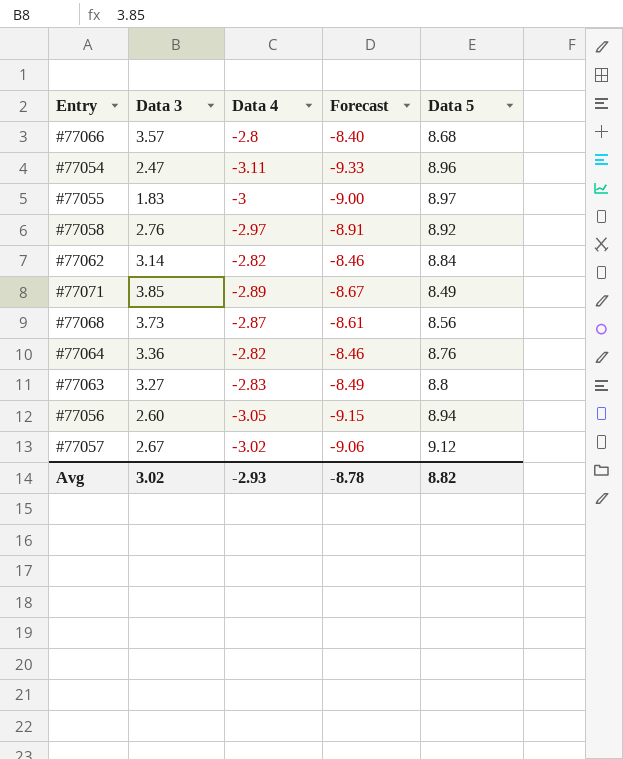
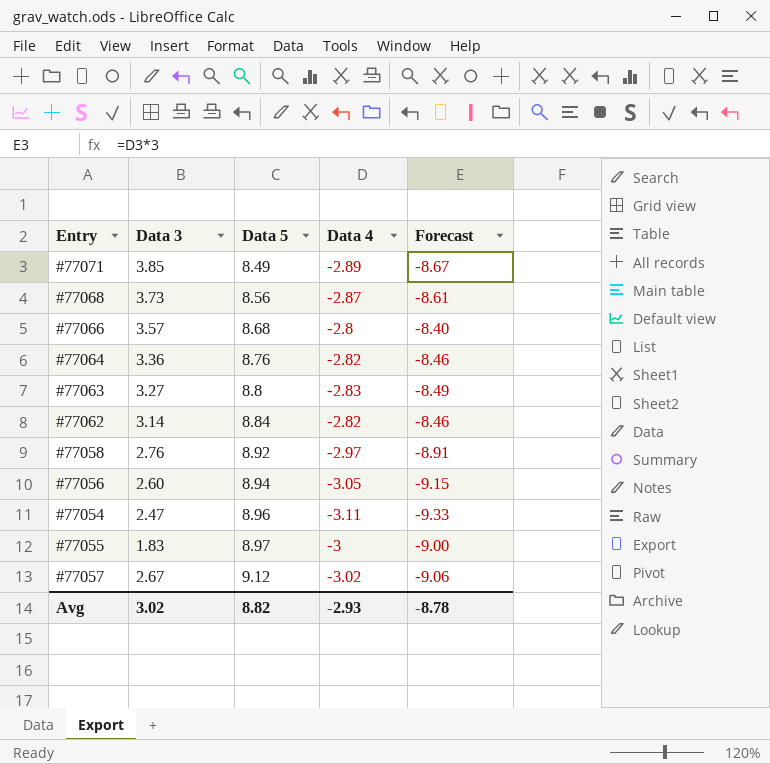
row order: none -> Data 5 ascending
column Data 5 | position: 5 -> 3

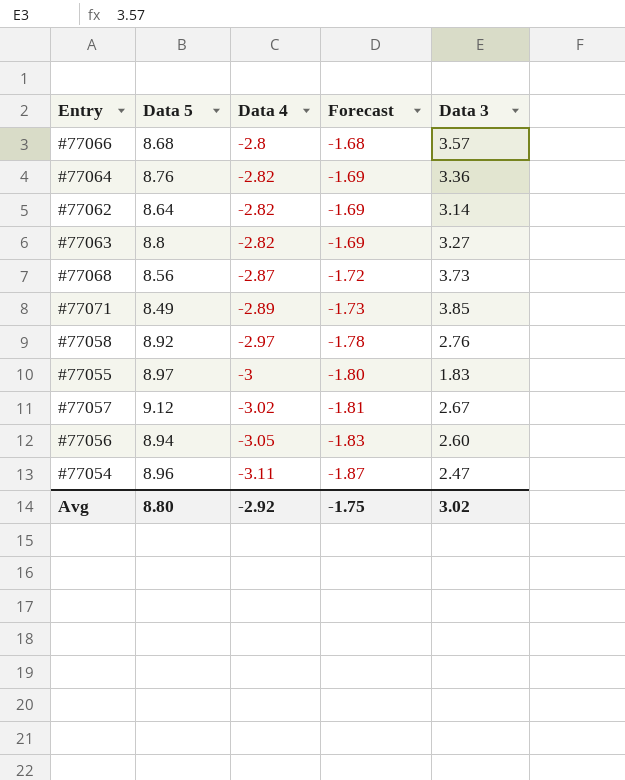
row order: Data 5 ascending -> Data 4 descending
column Forecast | formula: [Data 4] * 3 -> [Data 4] * 0.6
column Data 3 | position: 2 -> 5
#77062 | Data 5: 8.84 -> 8.64
#77063 | Data 4: -2.83 -> -2.82
Avg | Data 5: 8.82 -> 8.80
Avg | Data 4: -2.93 -> -2.92
Avg | Forecast: -8.78 -> -1.75

